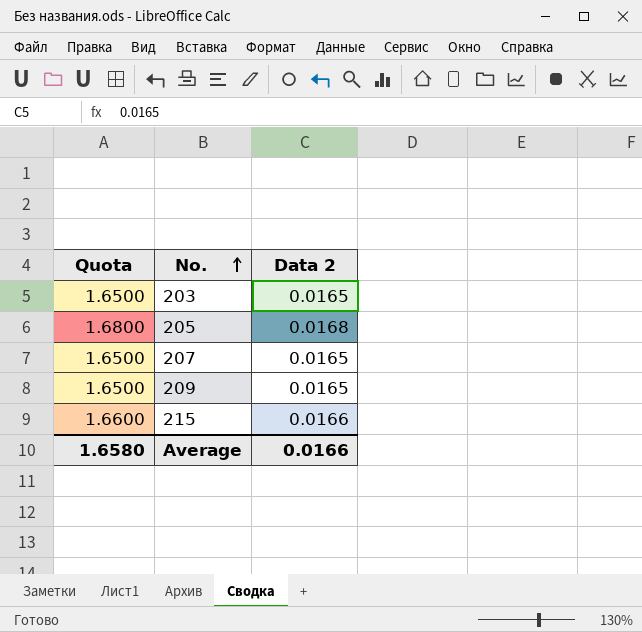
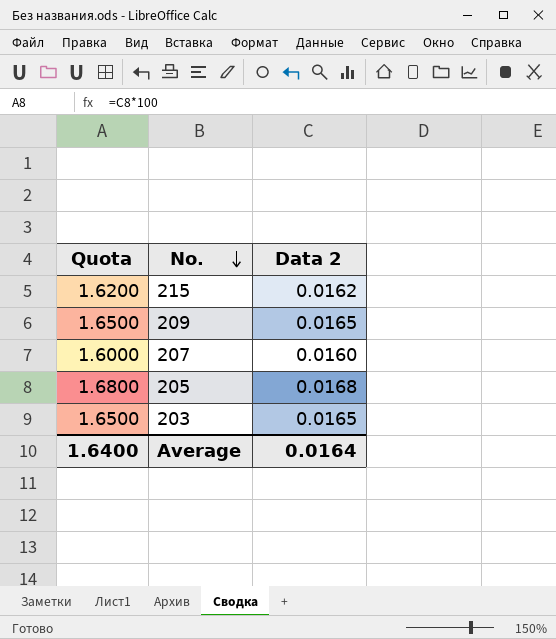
row order: No. ascending -> No. descending
215 | Quota: 1.6600 -> 1.6200
215 | Data 2: 0.0166 -> 0.0162
207 | Quota: 1.6500 -> 1.6000
207 | Data 2: 0.0165 -> 0.0160
Average | Quota: 1.6580 -> 1.6400
Average | Data 2: 0.0166 -> 0.0164

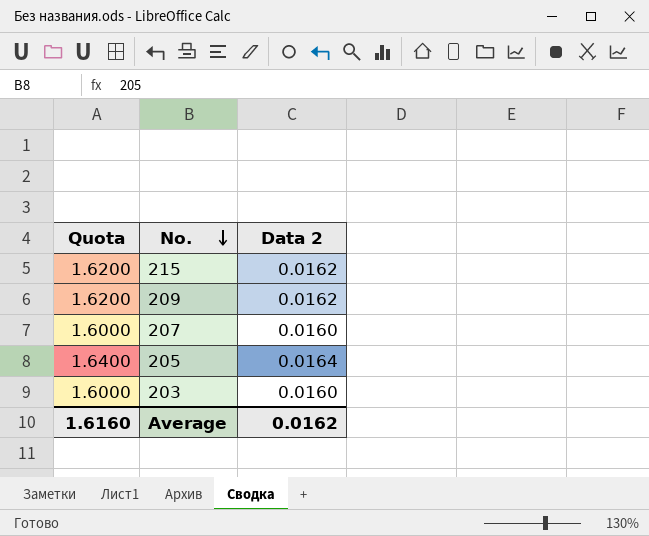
209 | Quota: 1.6500 -> 1.6200
209 | Data 2: 0.0165 -> 0.0162
205 | Quota: 1.6800 -> 1.6400
205 | Data 2: 0.0168 -> 0.0164
203 | Quota: 1.6500 -> 1.6000
203 | Data 2: 0.0165 -> 0.0160
Average | Quota: 1.6400 -> 1.6160
Average | Data 2: 0.0164 -> 0.0162

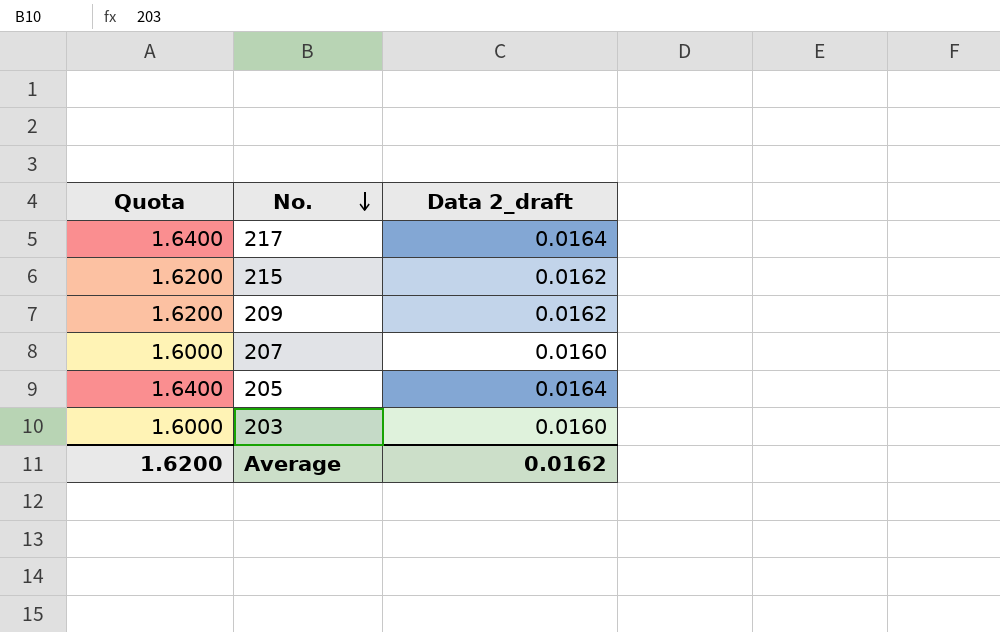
column name: Data 2 -> Data 2_draft
row 217: none -> 1.6400 | 0.0164
Average | Quota: 1.6160 -> 1.6200

